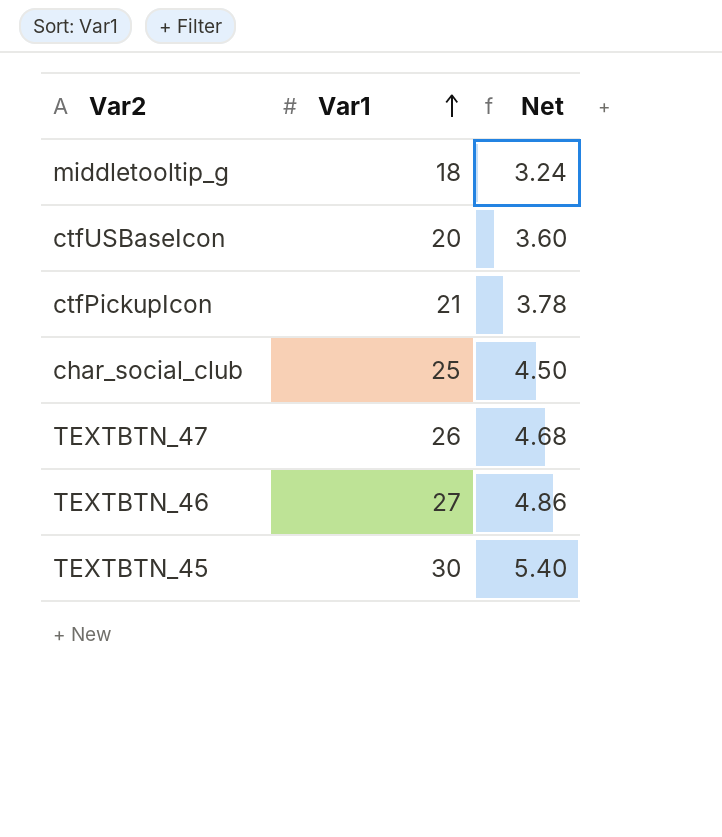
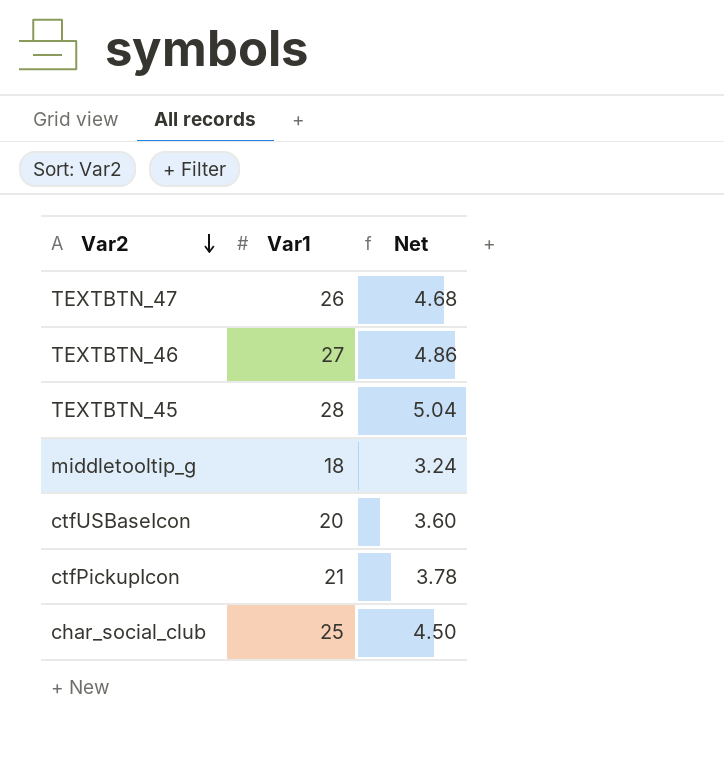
row order: Var1 ascending -> Var2 descending
TEXTBTN_45 | Var1: 30 -> 28
TEXTBTN_45 | Net: 5.40 -> 5.04

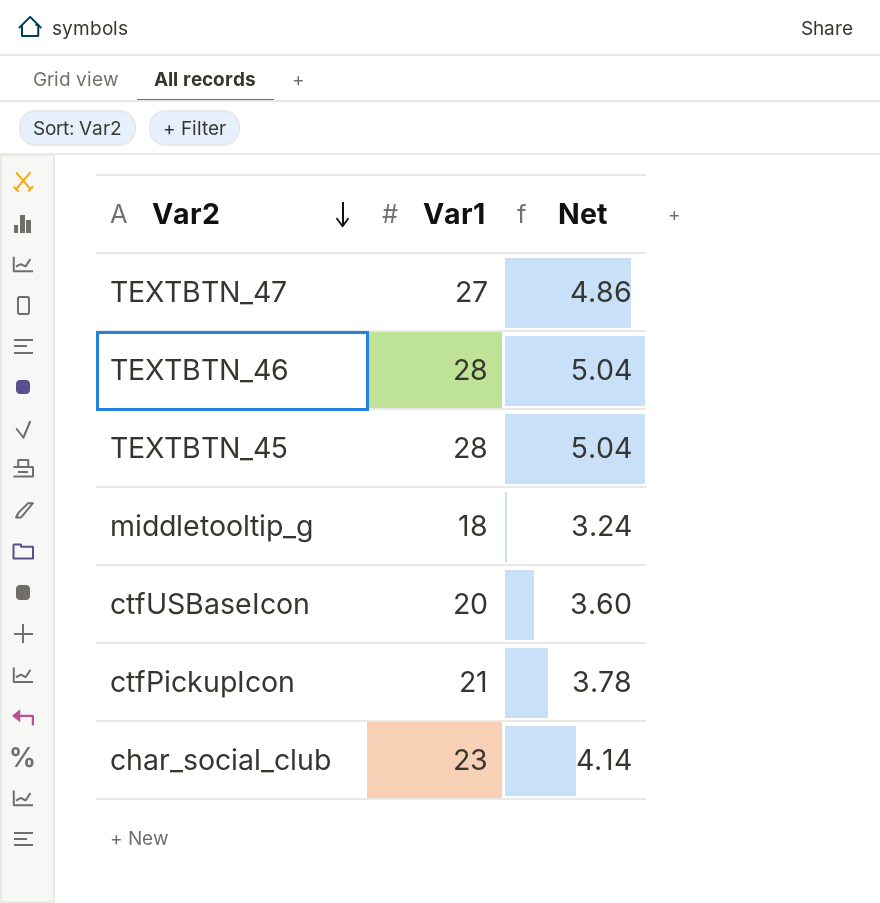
TEXTBTN_47 | Var1: 26 -> 27
TEXTBTN_47 | Net: 4.68 -> 4.86
TEXTBTN_46 | Var1: 27 -> 28
TEXTBTN_46 | Net: 4.86 -> 5.04
char_social_club | Var1: 25 -> 23
char_social_club | Net: 4.50 -> 4.14

